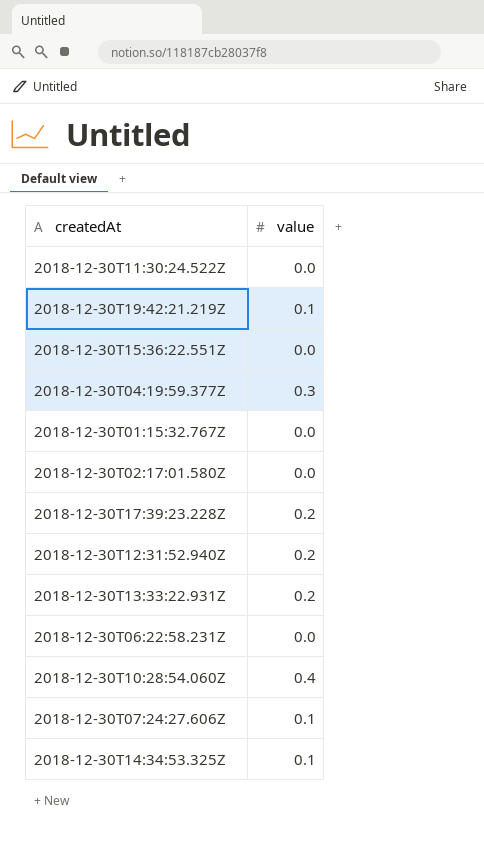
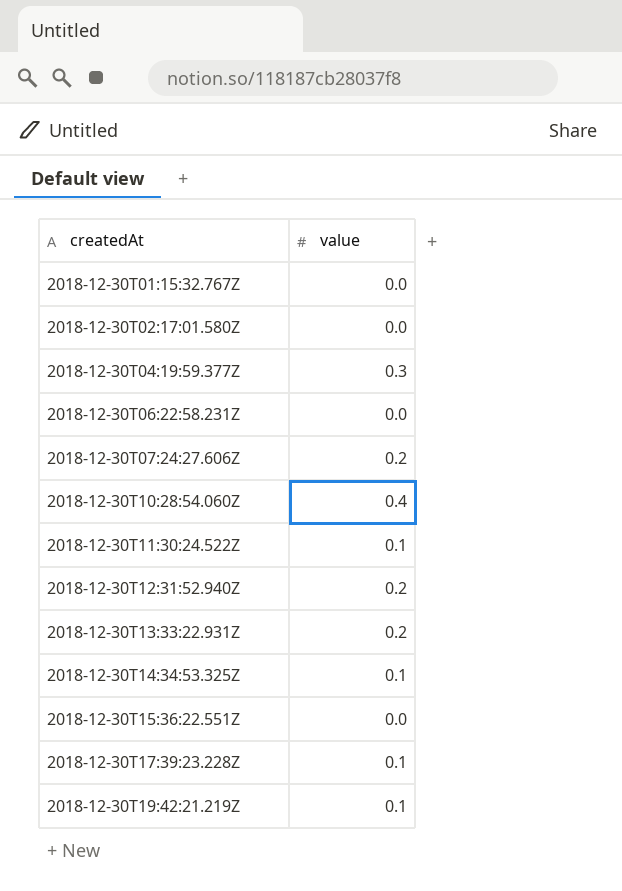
row order: none -> createdAt ascending
2018-12-30T07:24:27.606Z | value: 0.1 -> 0.2
2018-12-30T11:30:24.522Z | value: 0.0 -> 0.1
2018-12-30T17:39:23.228Z | value: 0.2 -> 0.1

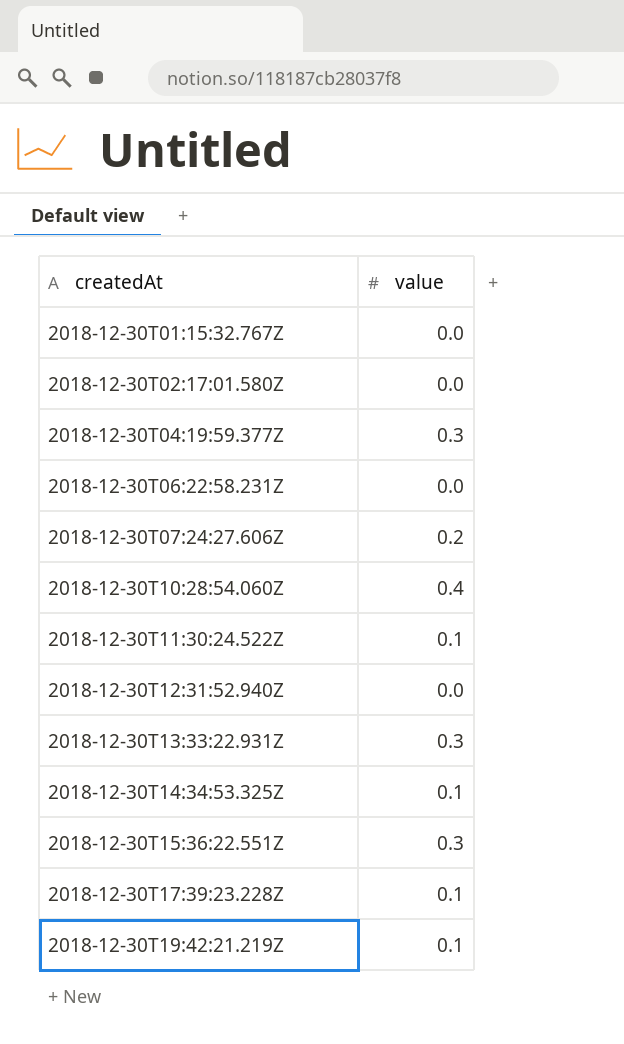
2018-12-30T12:31:52.940Z | value: 0.2 -> 0.0
2018-12-30T13:33:22.931Z | value: 0.2 -> 0.3
2018-12-30T15:36:22.551Z | value: 0.0 -> 0.3

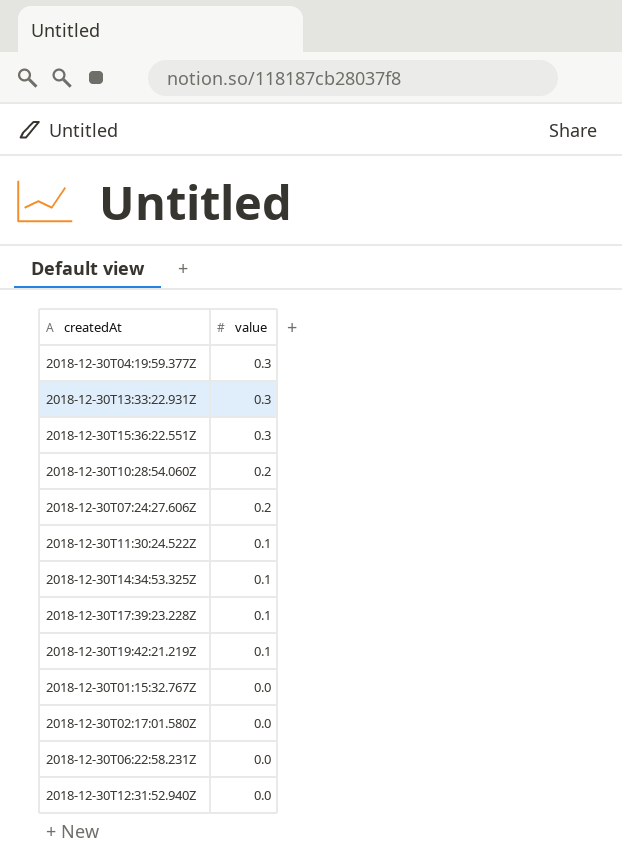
row order: createdAt ascending -> value descending
2018-12-30T10:28:54.060Z | value: 0.4 -> 0.2

